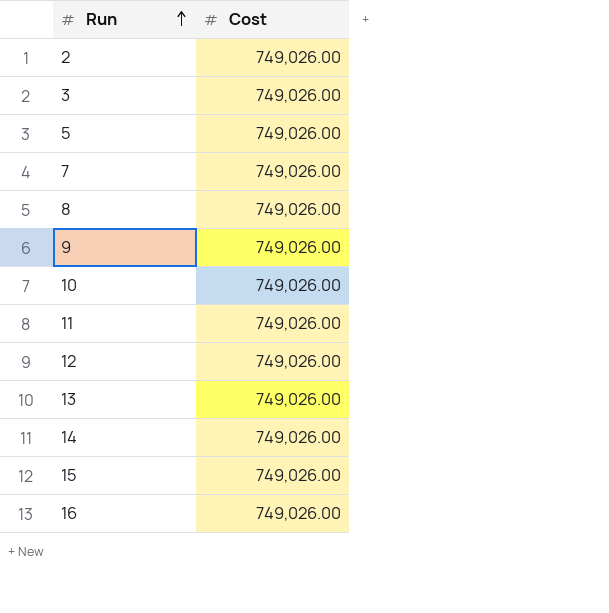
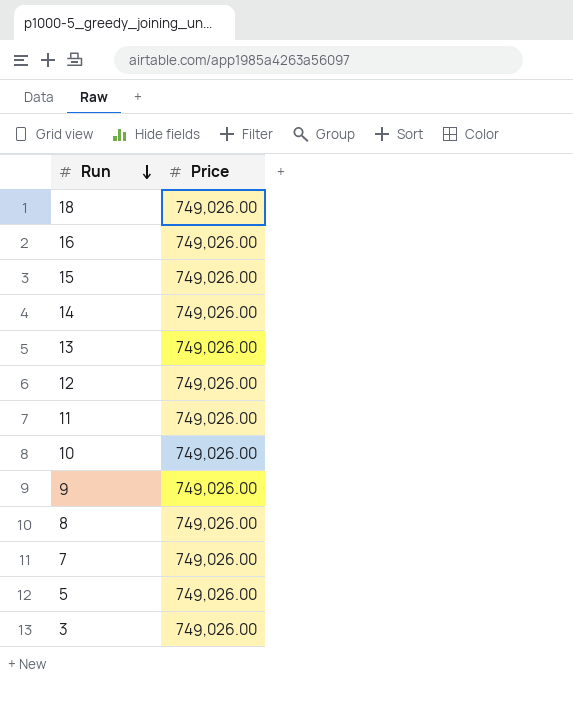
row order: Run ascending -> Run descending
column name: Cost -> Price
row 2: 749,026.00 -> none
row 18: none -> 749,026.00

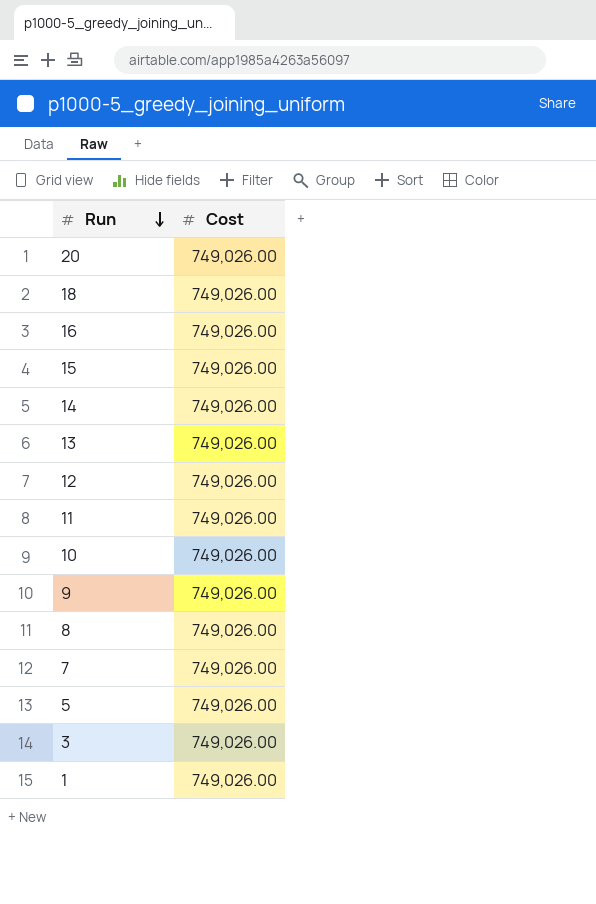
column name: Price -> Cost
row 20: none -> 749,026.00
row 1: none -> 749,026.00

